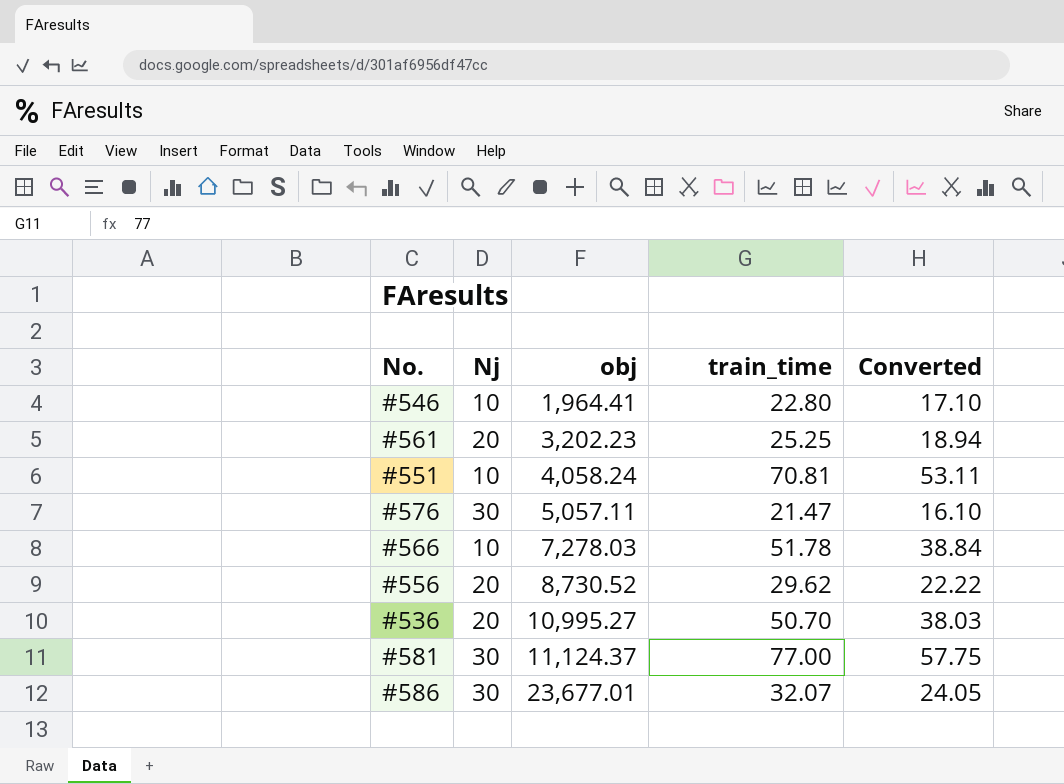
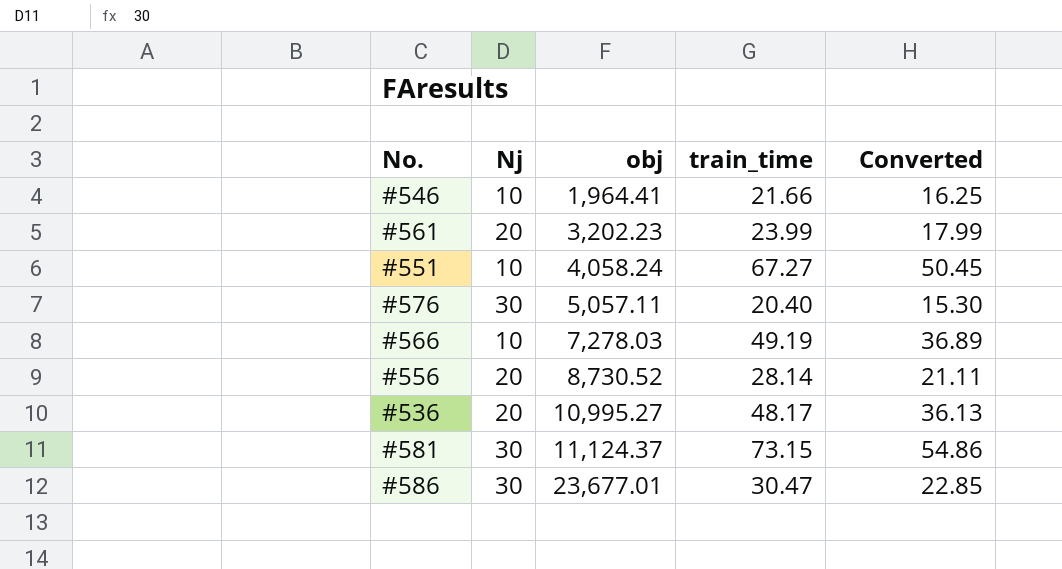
#546 | train_time: 22.80 -> 21.66
#546 | Converted: 17.10 -> 16.25
#561 | train_time: 25.25 -> 23.99
#561 | Converted: 18.94 -> 17.99
#551 | train_time: 70.81 -> 67.27
#551 | Converted: 53.11 -> 50.45
#576 | train_time: 21.47 -> 20.40
#576 | Converted: 16.10 -> 15.30
#566 | train_time: 51.78 -> 49.19
#566 | Converted: 38.84 -> 36.89
#556 | train_time: 29.62 -> 28.14
#556 | Converted: 22.22 -> 21.11
#536 | train_time: 50.70 -> 48.17
#536 | Converted: 38.03 -> 36.13
#581 | train_time: 77.00 -> 73.15
#581 | Converted: 57.75 -> 54.86
#586 | train_time: 32.07 -> 30.47
#586 | Converted: 24.05 -> 22.85

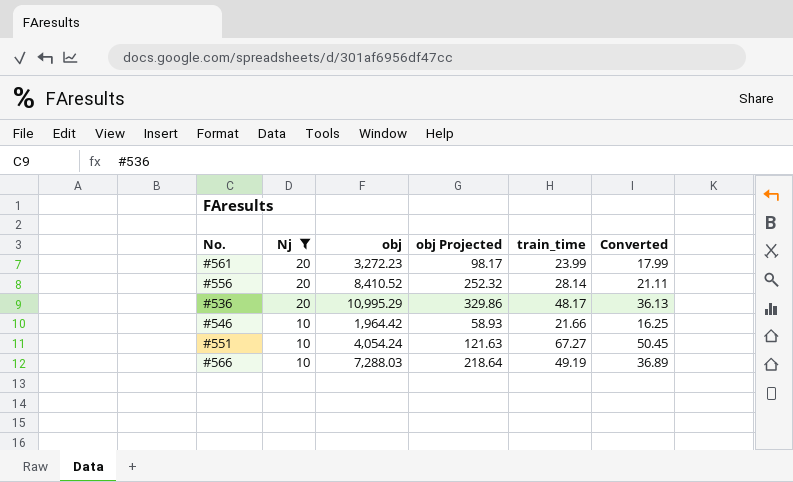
filter: none -> Nj != 30
row order: obj ascending -> Nj descending
column obj Projected | formula: none -> [obj] * 0.03
#561 | obj: 3,202.23 -> 3,272.23
#556 | obj: 8,730.52 -> 8,410.52
#536 | obj: 10,995.27 -> 10,995.29
#546 | obj: 1,964.41 -> 1,964.42
#551 | obj: 4,058.24 -> 4,054.24
#566 | obj: 7,278.03 -> 7,288.03

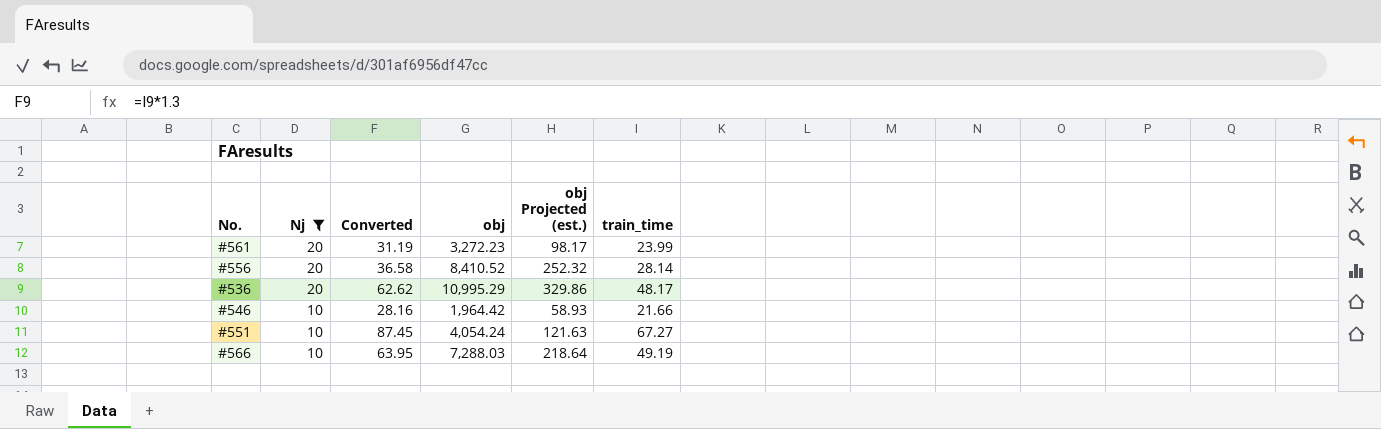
column Converted | formula: [train_time] * 0.75 -> [train_time] * 1.3
column Converted | position: 6 -> 3
column name: obj Projected -> obj Projected (est.)

